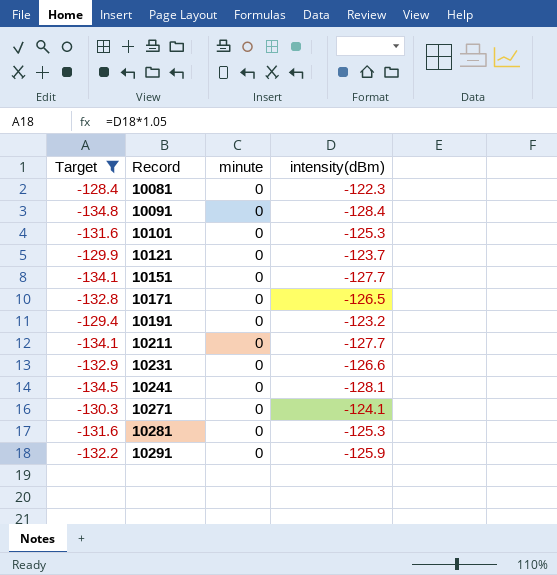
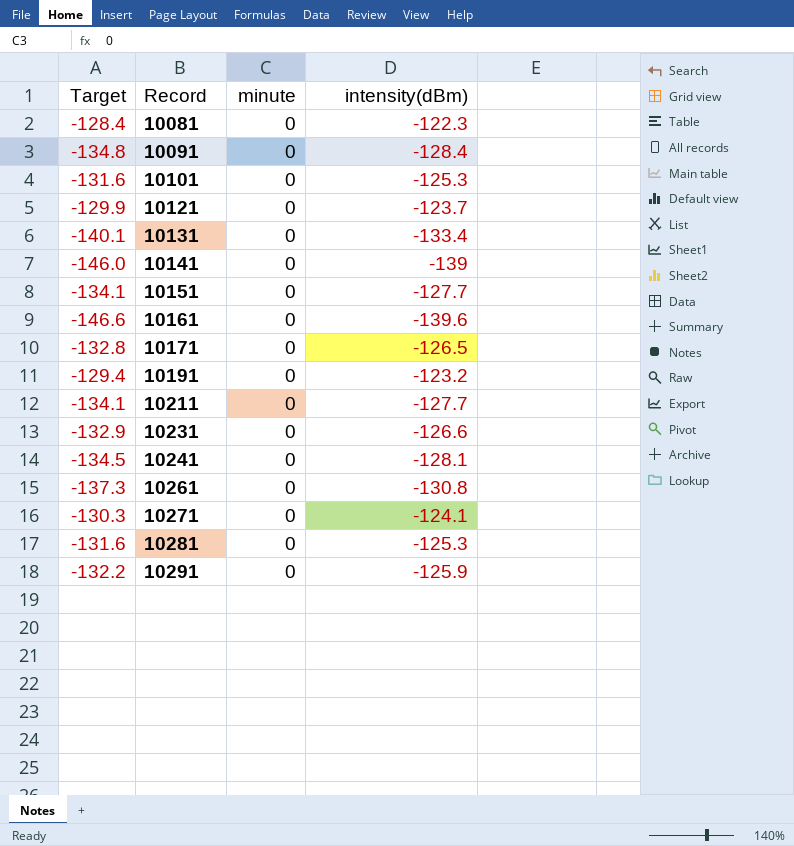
filter: Target >= -134.8 -> none

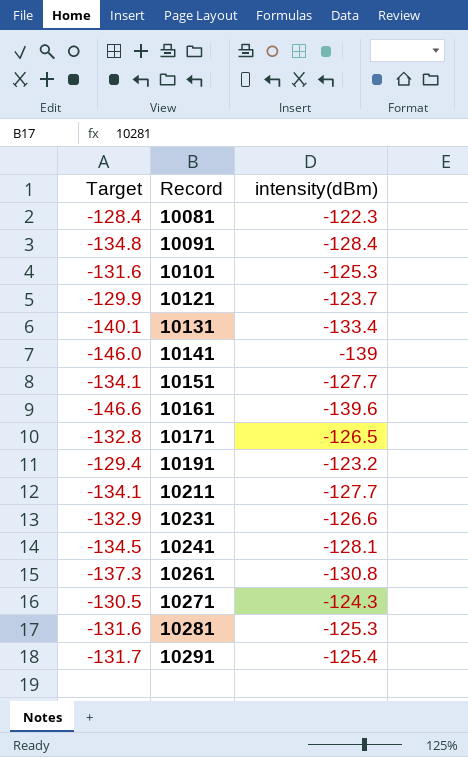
column minute | position: 3 -> none
10271 | Target: -130.3 -> -130.5
10271 | intensity(dBm): -124.1 -> -124.3
10291 | Target: -132.2 -> -131.7
10291 | intensity(dBm): -125.9 -> -125.4

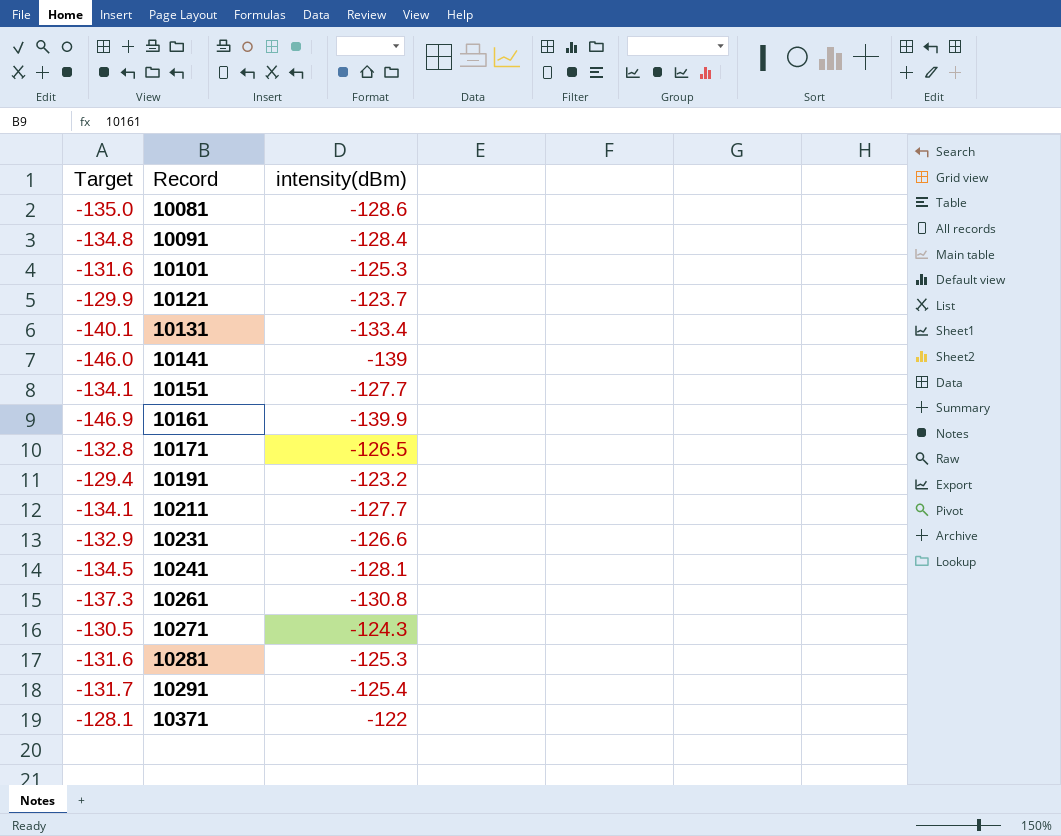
10081 | Target: -128.4 -> -135.0
10081 | intensity(dBm): -122.3 -> -128.6
10161 | Target: -146.6 -> -146.9
10161 | intensity(dBm): -139.6 -> -139.9
row 10371: none -> -128.1 | -122

